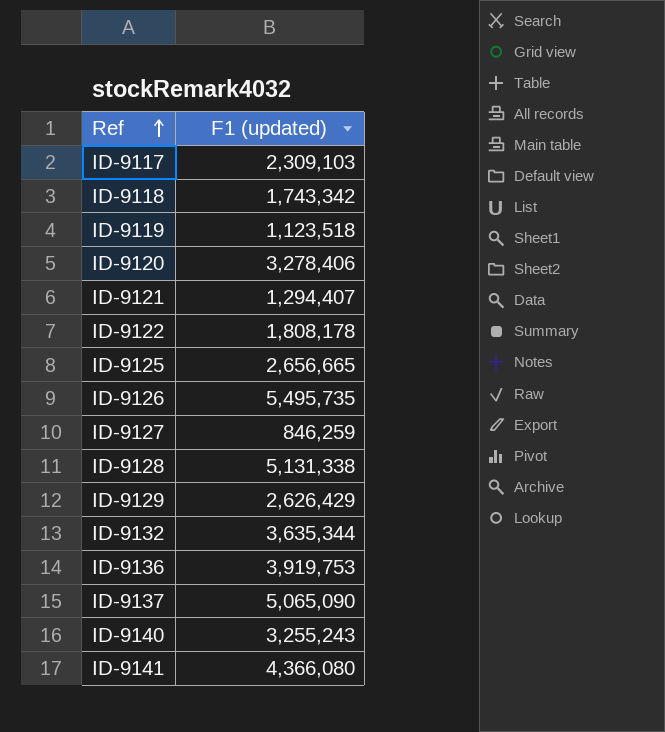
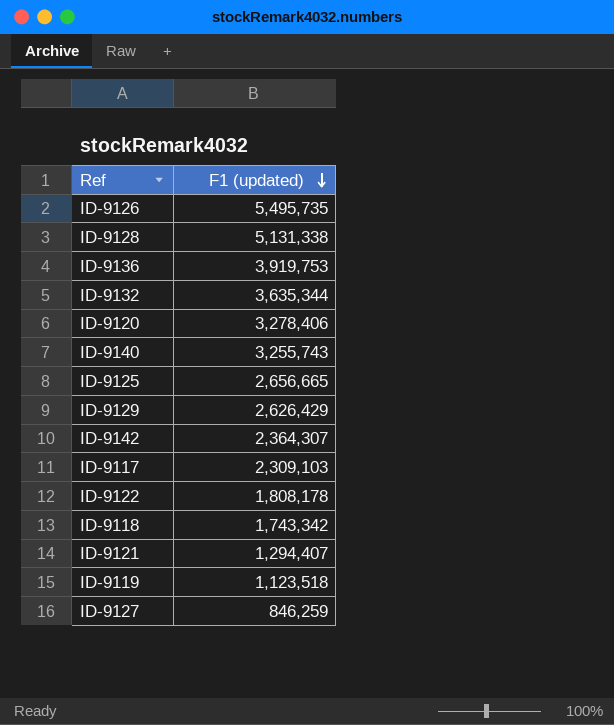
row order: Ref ascending -> F1 (updated) descending
row ID-9137: 5,065,090 -> none
row ID-9141: 4,366,080 -> none
ID-9140 | F1 (updated): 3,255,243 -> 3,255,743
row ID-9142: none -> 2,364,307

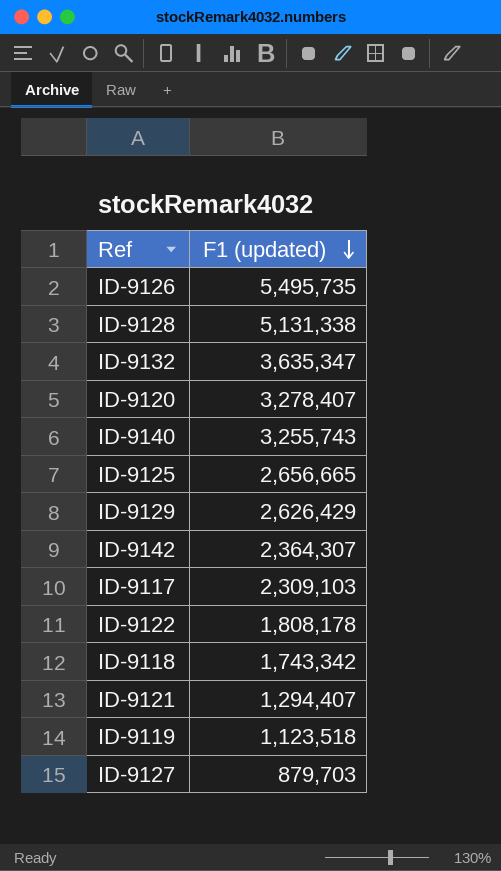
row ID-9136: 3,919,753 -> none
ID-9132 | F1 (updated): 3,635,344 -> 3,635,347
ID-9120 | F1 (updated): 3,278,406 -> 3,278,407
ID-9127 | F1 (updated): 846,259 -> 879,703

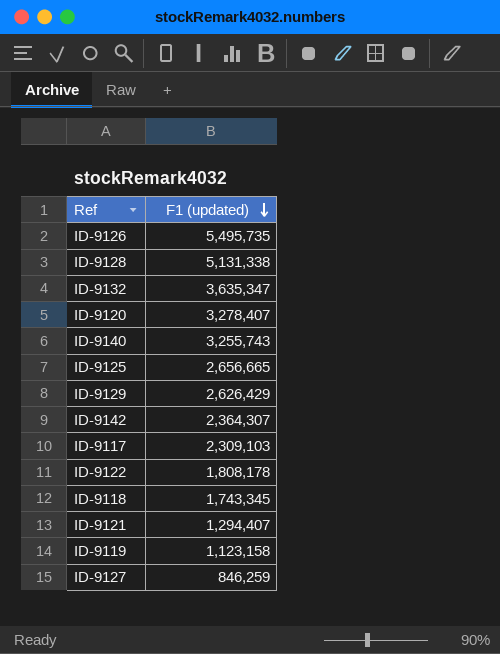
ID-9118 | F1 (updated): 1,743,342 -> 1,743,345
ID-9119 | F1 (updated): 1,123,518 -> 1,123,158
ID-9127 | F1 (updated): 879,703 -> 846,259

